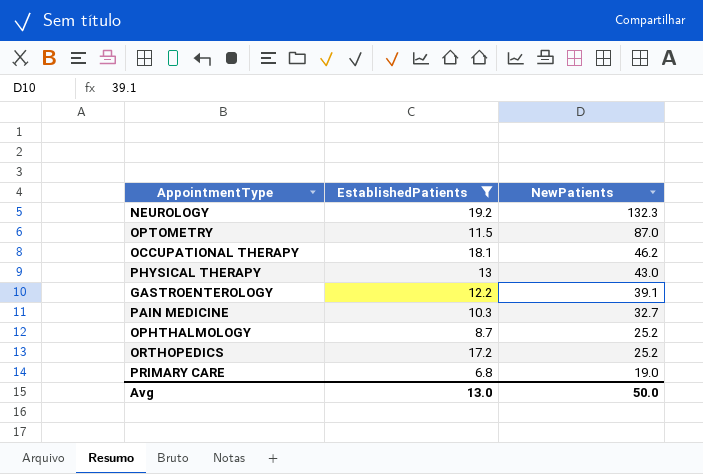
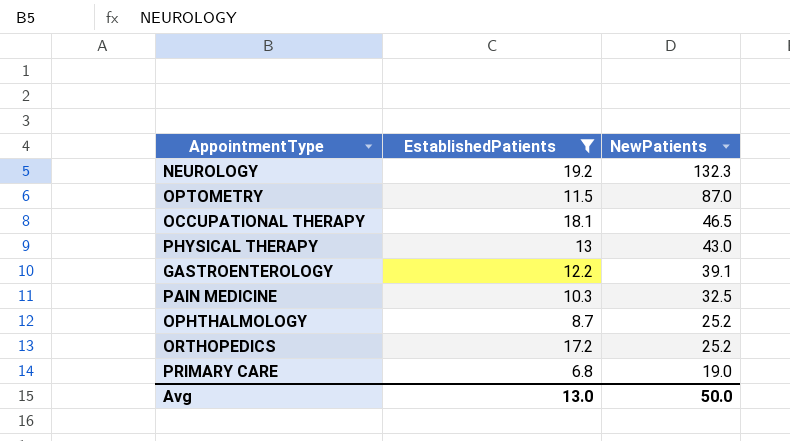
OCCUPATIONAL THERAPY | NewPatients: 46.2 -> 46.5
PAIN MEDICINE | NewPatients: 32.7 -> 32.5

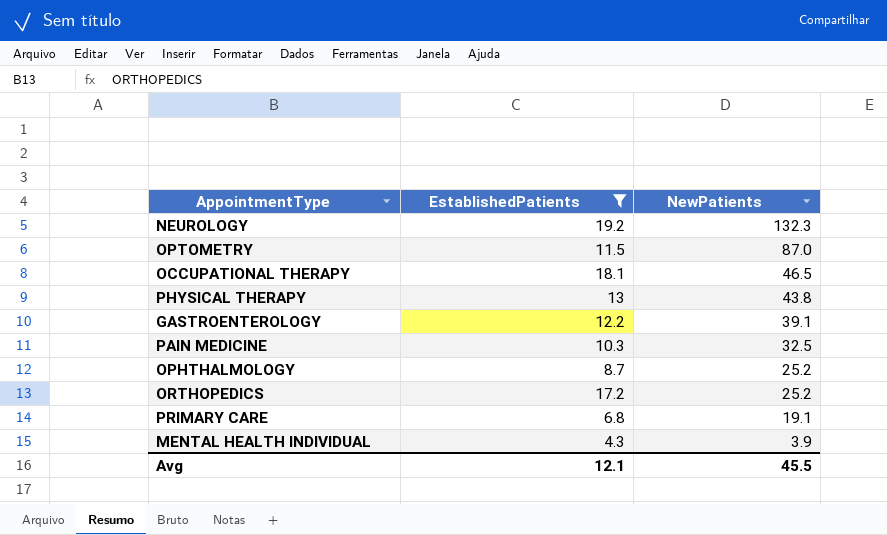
PHYSICAL THERAPY | NewPatients: 43.0 -> 43.8
PRIMARY CARE | NewPatients: 19.0 -> 19.1
row MENTAL HEALTH INDIVIDUAL: none -> 4.3 | 3.9
Avg | EstablishedPatients: 13.0 -> 12.1
Avg | NewPatients: 50.0 -> 45.5

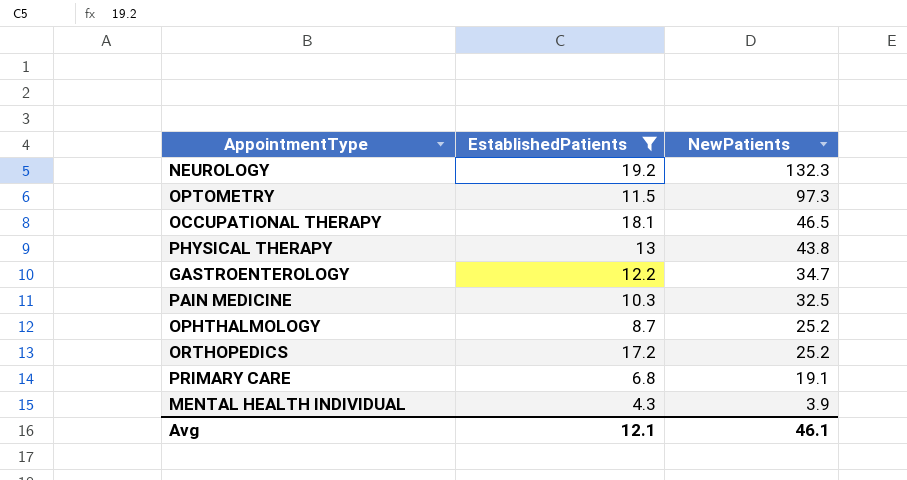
OPTOMETRY | NewPatients: 87.0 -> 97.3
GASTROENTEROLOGY | NewPatients: 39.1 -> 34.7
Avg | NewPatients: 45.5 -> 46.1

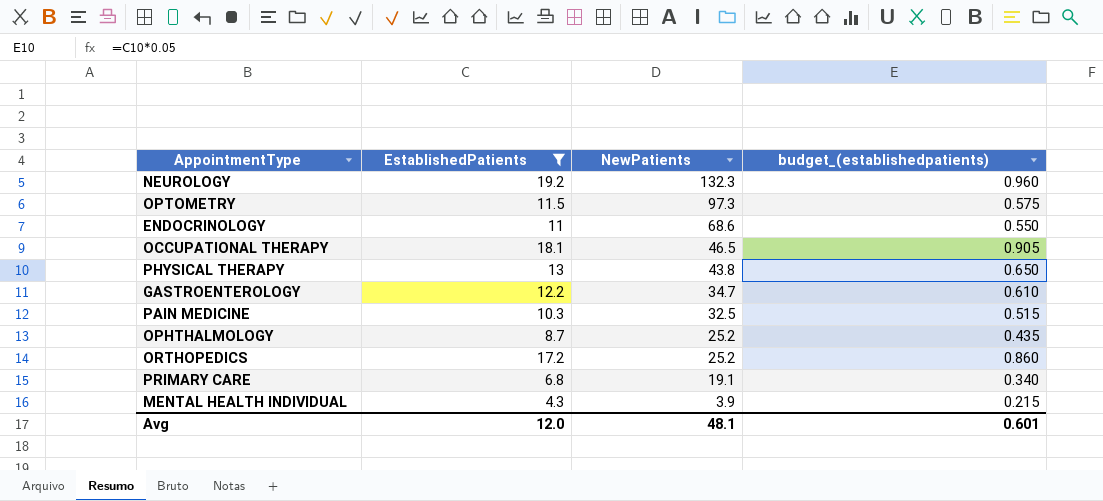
column budget_(establishedpatients) | formula: none -> [EstablishedPatients] * 0.05
row ENDOCRINOLOGY: none -> 11 | 68.6 | 0.550
Avg | EstablishedPatients: 12.1 -> 12.0
Avg | NewPatients: 46.1 -> 48.1

